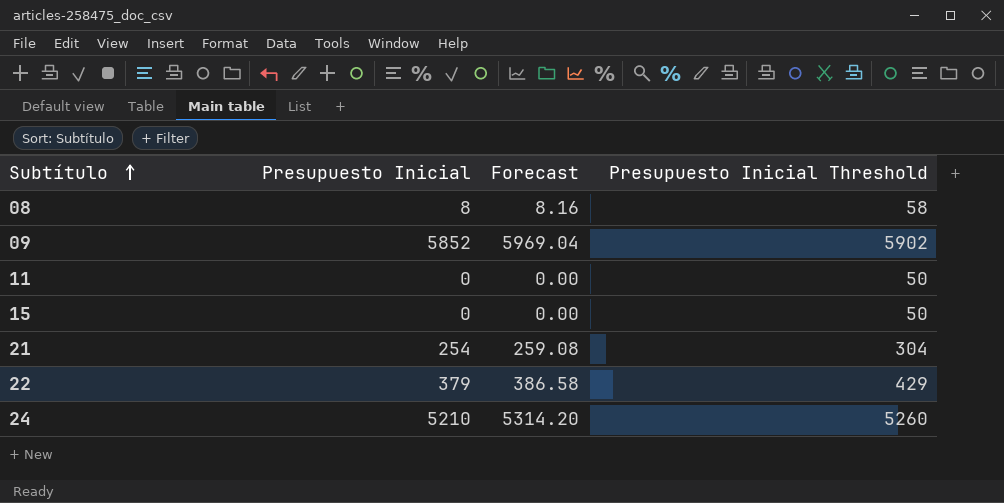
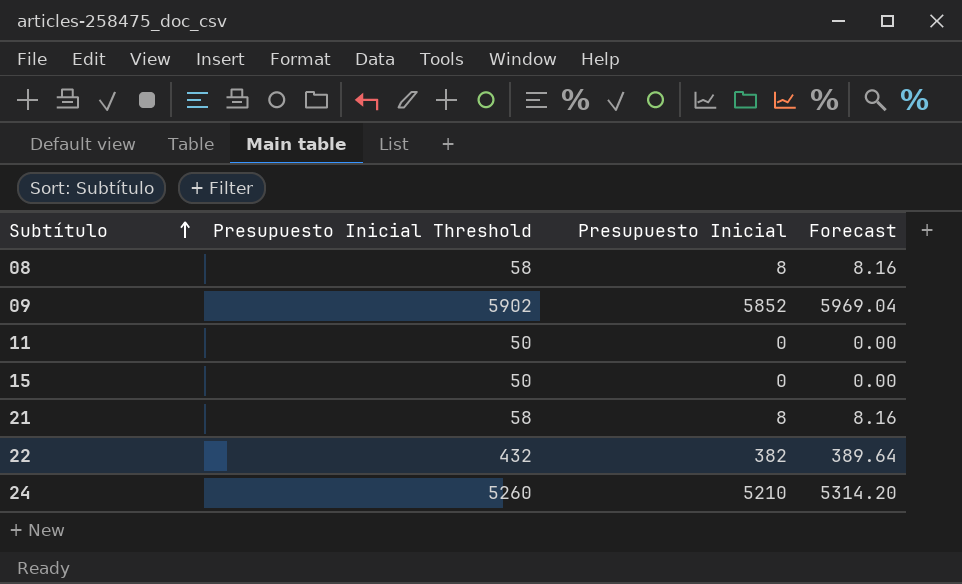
column Presupuesto Inicial Threshold | position: 4 -> 2
21 | Presupuesto Inicial Threshold: 304 -> 58
21 | Presupuesto Inicial: 254 -> 8
21 | Forecast: 259.08 -> 8.16
22 | Presupuesto Inicial Threshold: 429 -> 432
22 | Presupuesto Inicial: 379 -> 382
22 | Forecast: 386.58 -> 389.64

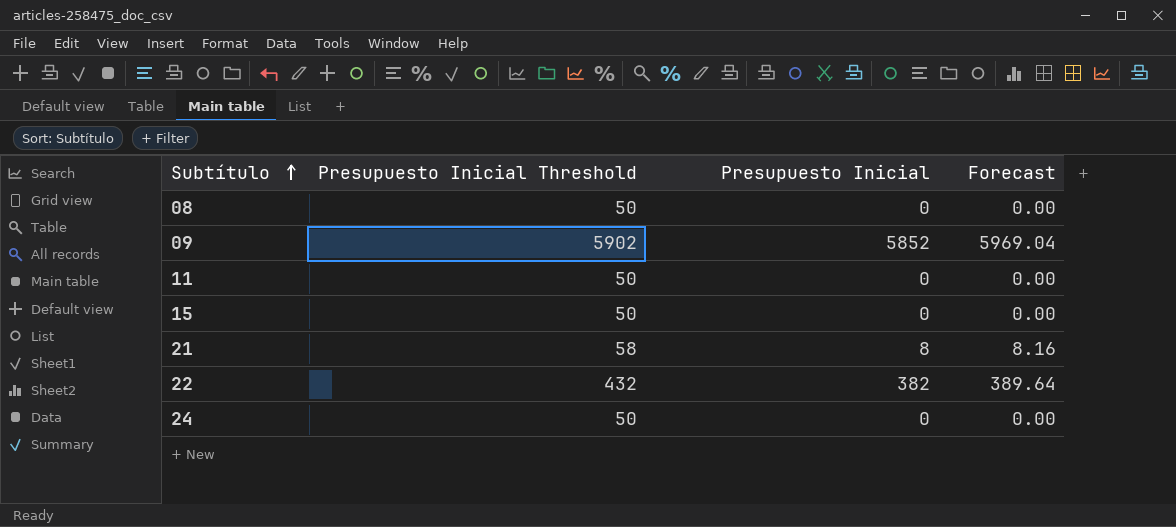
08 | Presupuesto Inicial Threshold: 58 -> 50
08 | Presupuesto Inicial: 8 -> 0
08 | Forecast: 8.16 -> 0.00
24 | Presupuesto Inicial Threshold: 5260 -> 50
24 | Presupuesto Inicial: 5210 -> 0
24 | Forecast: 5314.20 -> 0.00

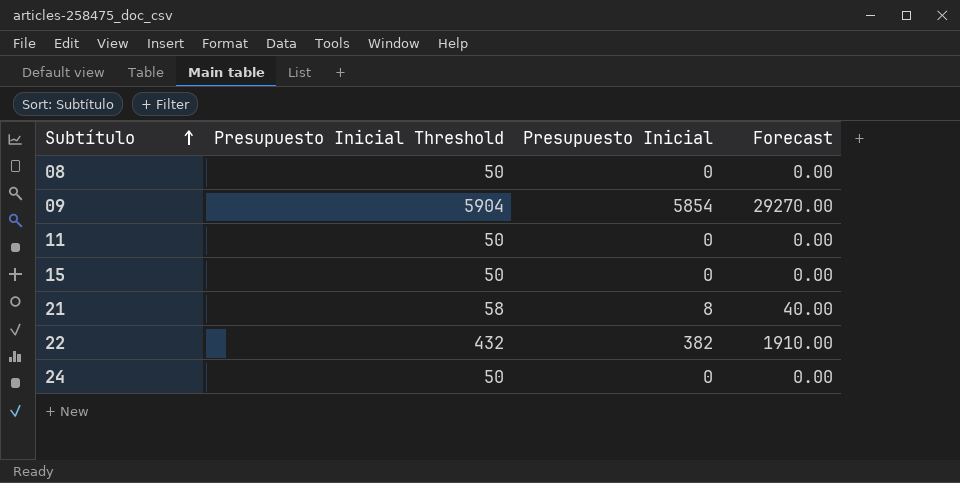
column Forecast | formula: [Presupuesto Inicial] * 1.02 -> [Presupuesto Inicial] * 5
09 | Presupuesto Inicial Threshold: 5902 -> 5904
09 | Presupuesto Inicial: 5852 -> 5854

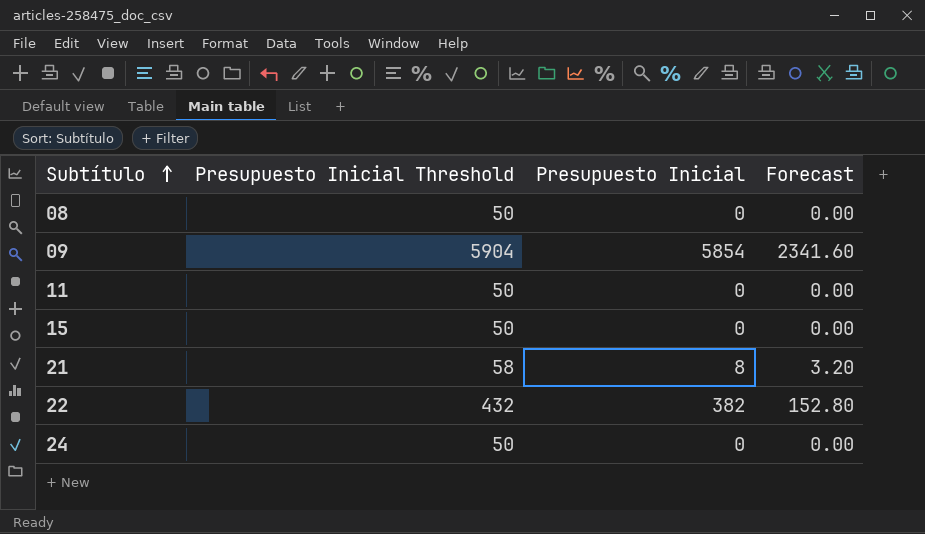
column Forecast | formula: [Presupuesto Inicial] * 5 -> [Presupuesto Inicial] * 0.4

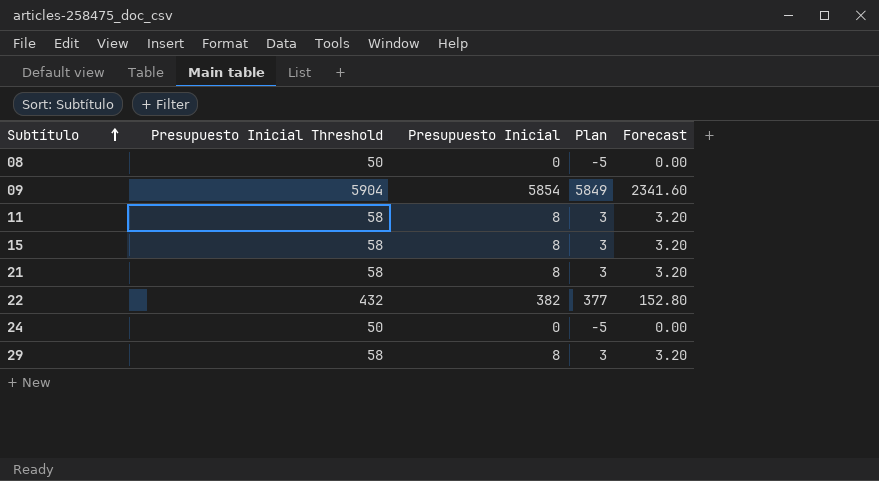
column Plan | formula: none -> [Presupuesto Inicial] - 5
11 | Presupuesto Inicial Threshold: 50 -> 58
11 | Presupuesto Inicial: 0 -> 8
11 | Forecast: 0.00 -> 3.20
15 | Presupuesto Inicial Threshold: 50 -> 58
15 | Presupuesto Inicial: 0 -> 8
15 | Forecast: 0.00 -> 3.20
row 29: none -> 58 | 8 | 3 | 3.20

